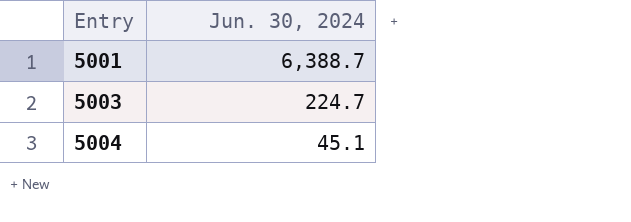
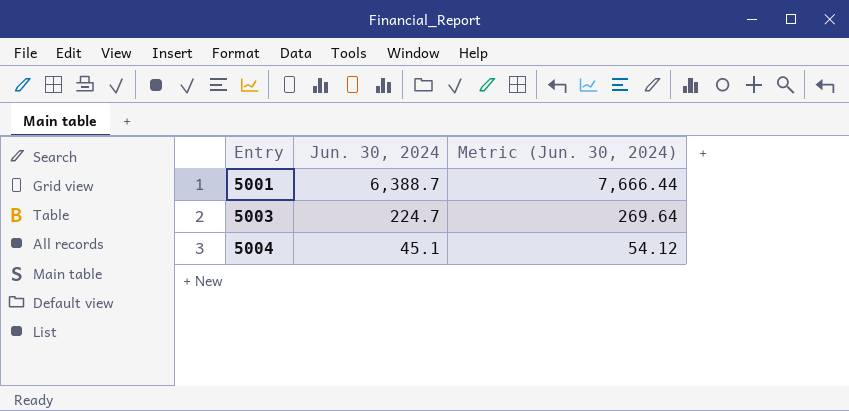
column Metric (Jun. 30, 2024) | formula: none -> [Jun. 30, 2024] * 1.2

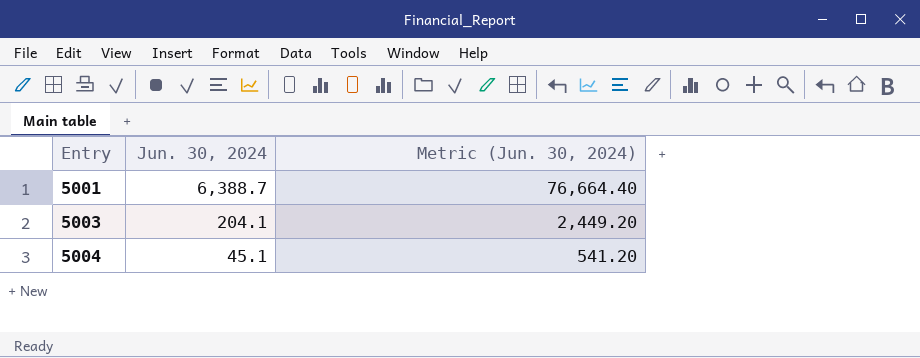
column Metric (Jun. 30, 2024) | formula: [Jun. 30, 2024] * 1.2 -> [Jun. 30, 2024] * 12
5003 | Jun. 30, 2024: 224.7 -> 204.1

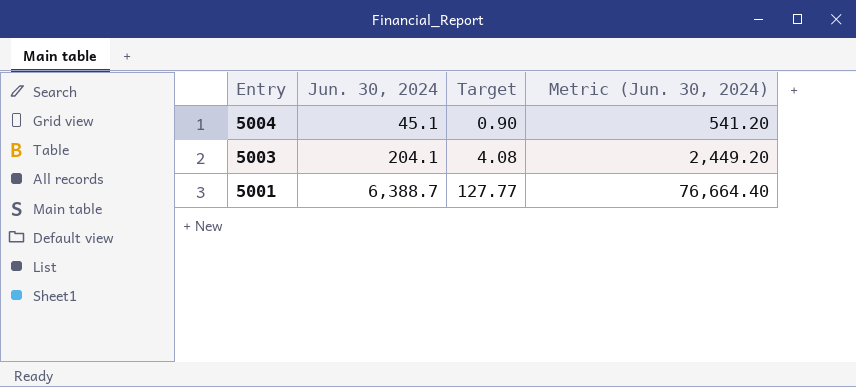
row order: Entry ascending -> Entry descending
column Target | formula: none -> [Jun. 30, 2024] * 0.02

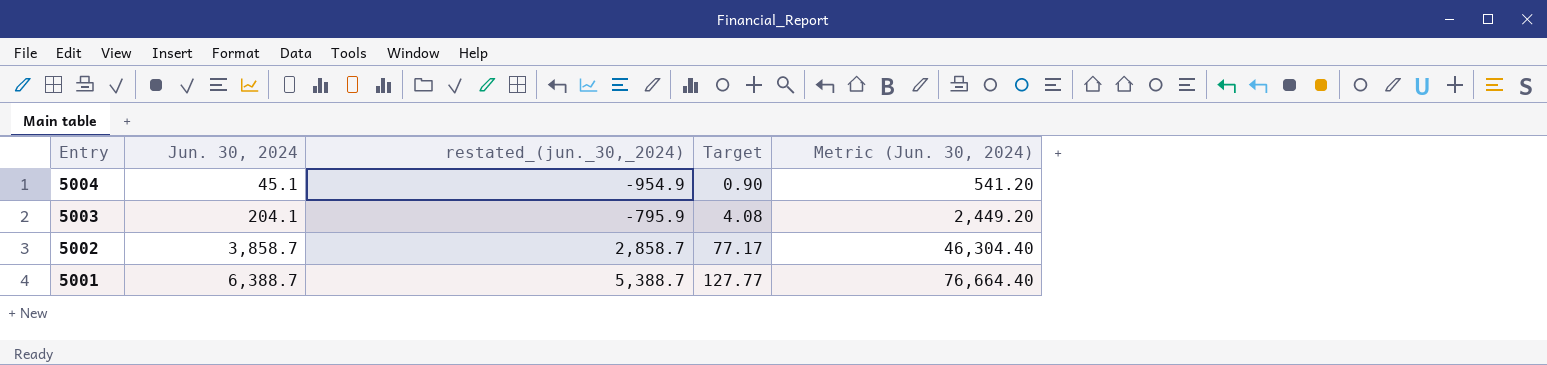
column restated_(jun._30,_2024) | formula: none -> [Jun. 30, 2024] - 1000
row 5002: none -> 3,858.7 | 2,858.7 | 77.17 | 46,304.40

